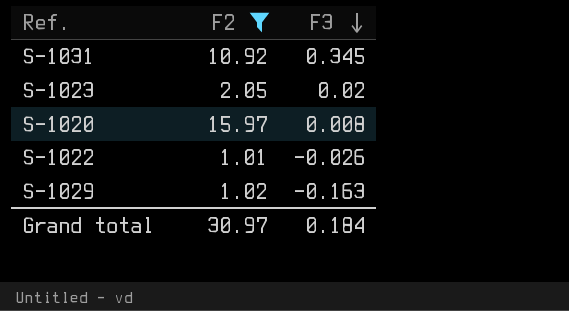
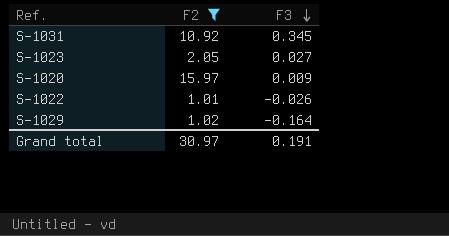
S-1023 | F3: 0.02 -> 0.027
S-1020 | F3: 0.008 -> 0.009
S-1029 | F3: -0.163 -> -0.164
Grand total | F3: 0.184 -> 0.191

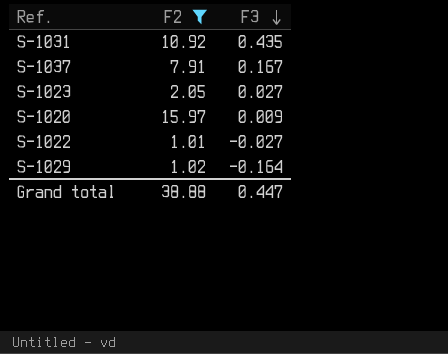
S-1031 | F3: 0.345 -> 0.435
row S-1037: none -> 7.91 | 0.167
S-1022 | F3: -0.026 -> -0.027
Grand total | F2: 30.97 -> 38.88
Grand total | F3: 0.191 -> 0.447

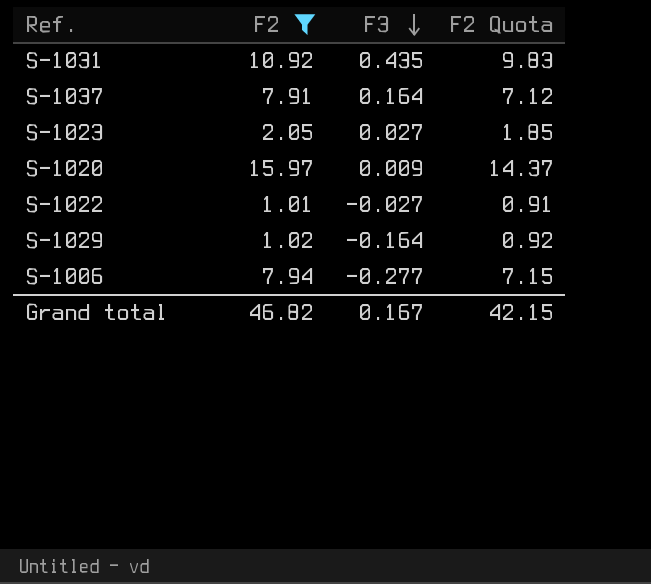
column F2 Quota | formula: none -> [F2] * 0.9
S-1037 | F3: 0.167 -> 0.164
row S-1006: none -> 7.94 | -0.277 | 7.15
Grand total | F2: 38.88 -> 46.82
Grand total | F3: 0.447 -> 0.167

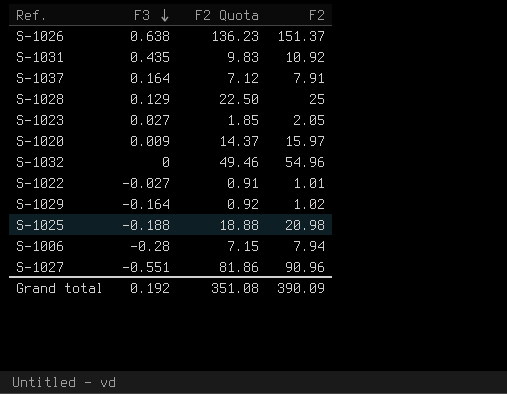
filter: F2 <= 15.97 -> none
column F2 | position: 2 -> 4
S-1006 | F3: -0.277 -> -0.28
Grand total | F3: 0.167 -> 0.192
Grand total | F2 Quota: 42.15 -> 351.08
Grand total | F2: 46.82 -> 390.09

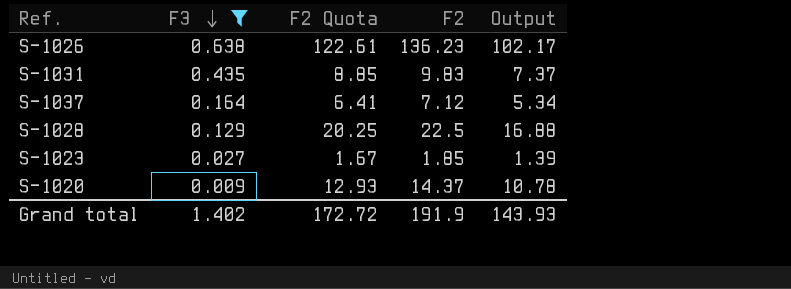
filter: none -> F3 >= 0.009
column Output | formula: none -> [F2] * 0.75
S-1026 | F2 Quota: 136.23 -> 122.61
S-1026 | F2: 151.37 -> 136.23
S-1031 | F2 Quota: 9.83 -> 8.85
S-1031 | F2: 10.92 -> 9.83
S-1037 | F2 Quota: 7.12 -> 6.41
S-1037 | F2: 7.91 -> 7.12
S-1028 | F2 Quota: 22.50 -> 20.25
S-1028 | F2: 25 -> 22.5
S-1023 | F2 Quota: 1.85 -> 1.67
S-1023 | F2: 2.05 -> 1.85
S-1020 | F2 Quota: 14.37 -> 12.93
S-1020 | F2: 15.97 -> 14.37
Grand total | F3: 0.192 -> 1.402
Grand total | F2 Quota: 351.08 -> 172.72
Grand total | F2: 390.09 -> 191.9

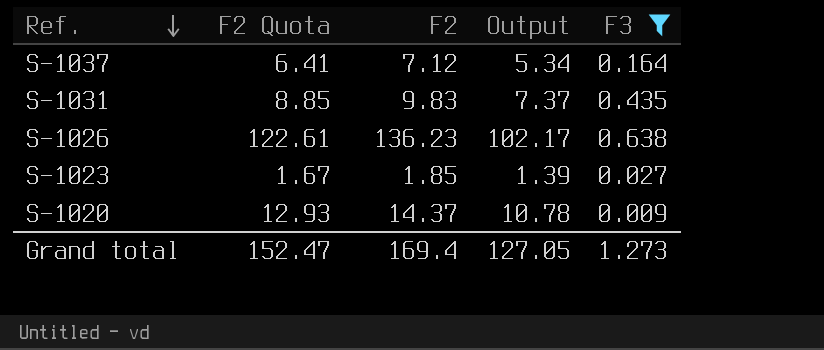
row order: F3 descending -> Ref. descending
column F3 | position: 2 -> 5
row S-1028: 0.129 | 20.25 | 22.5 | 16.88 -> none
Grand total | F2 Quota: 172.72 -> 152.47
Grand total | F2: 191.9 -> 169.4
Grand total | Output: 143.93 -> 127.05
Grand total | F3: 1.402 -> 1.273

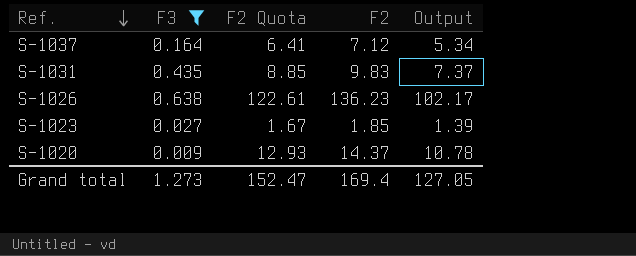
column F3 | position: 5 -> 2

